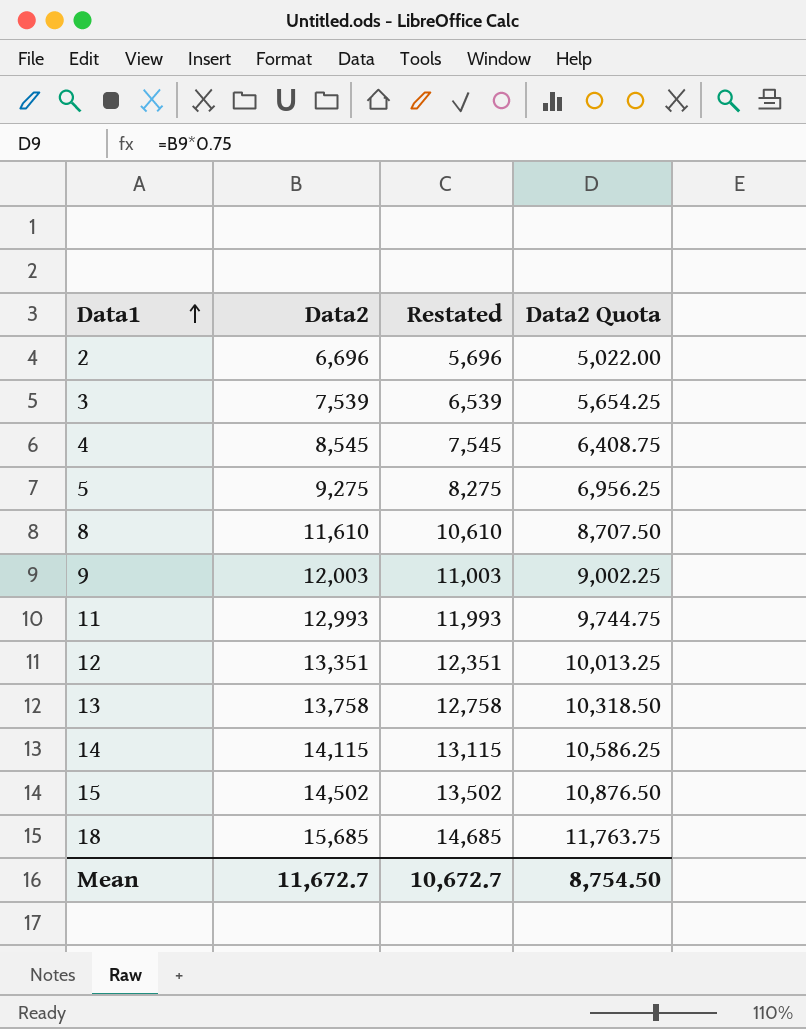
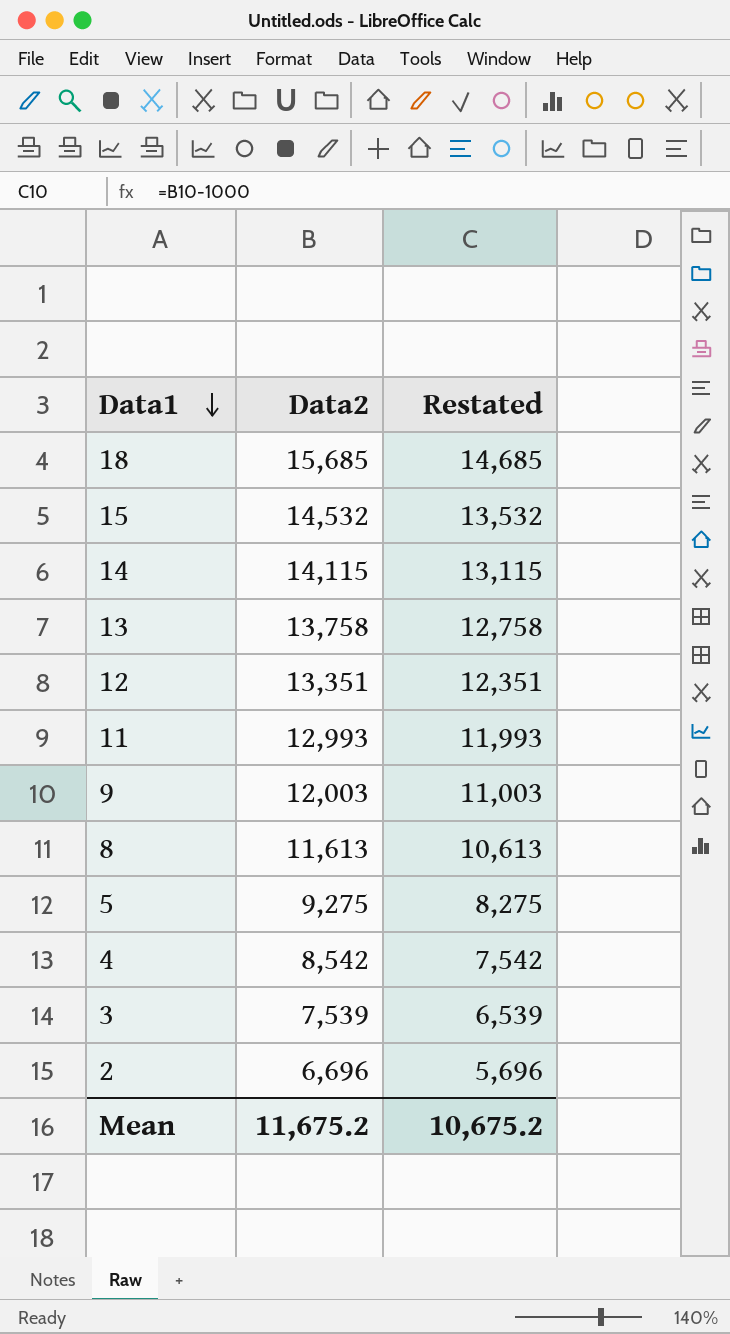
row order: Data1 ascending -> Data1 descending
column Data2 Quota | formula: [Data2] * 0.75 -> none
15 | Data2: 14,502 -> 14,532
15 | Restated: 13,502 -> 13,532
8 | Data2: 11,610 -> 11,613
8 | Restated: 10,610 -> 10,613
4 | Data2: 8,545 -> 8,542
4 | Restated: 7,545 -> 7,542
Mean | Data2: 11,672.7 -> 11,675.2
Mean | Restated: 10,672.7 -> 10,675.2

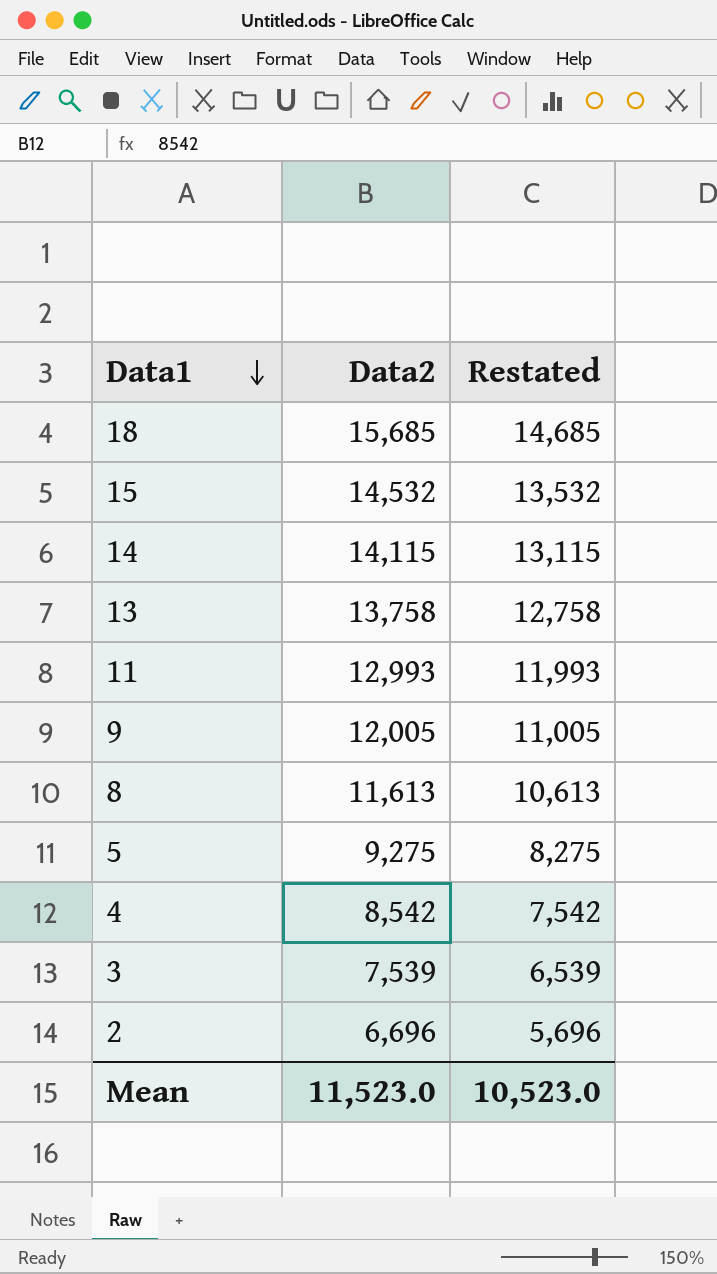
row 12: 13,351 | 12,351 -> none
9 | Data2: 12,003 -> 12,005
9 | Restated: 11,003 -> 11,005
Mean | Data2: 11,675.2 -> 11,523.0
Mean | Restated: 10,675.2 -> 10,523.0

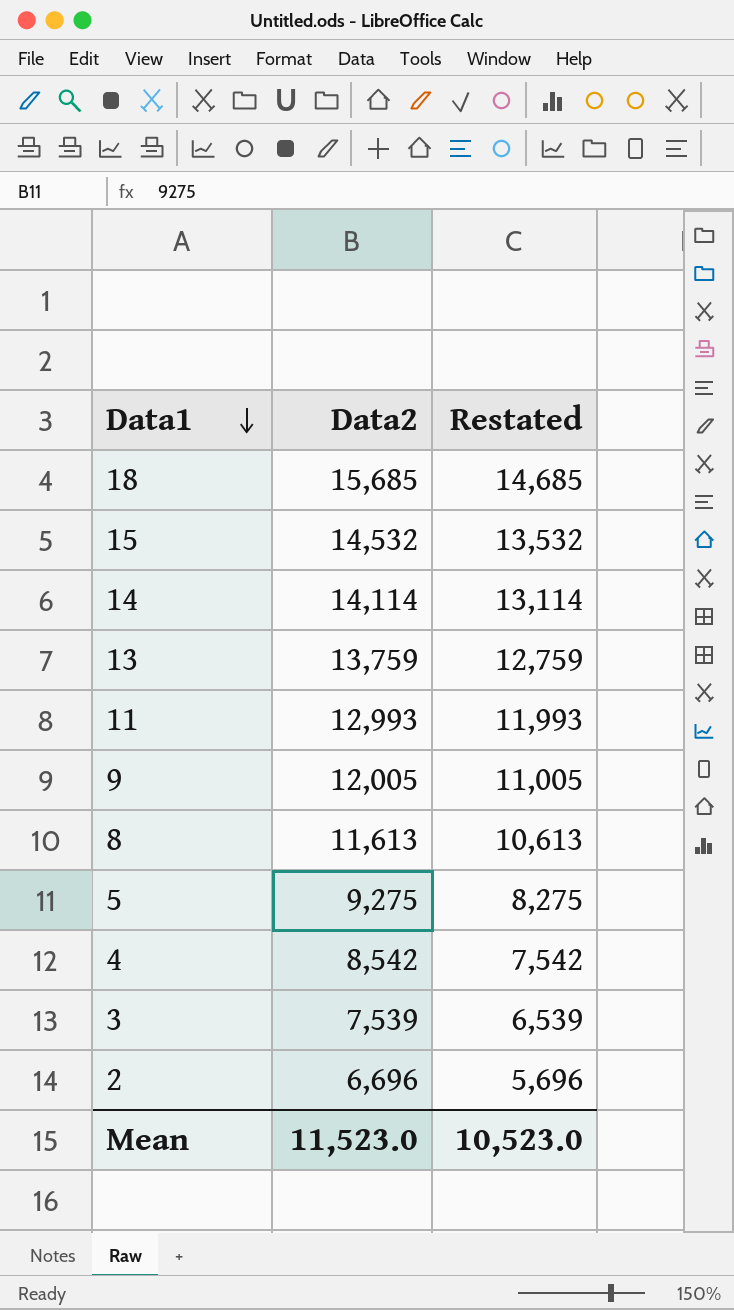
14 | Data2: 14,115 -> 14,114
14 | Restated: 13,115 -> 13,114
13 | Data2: 13,758 -> 13,759
13 | Restated: 12,758 -> 12,759

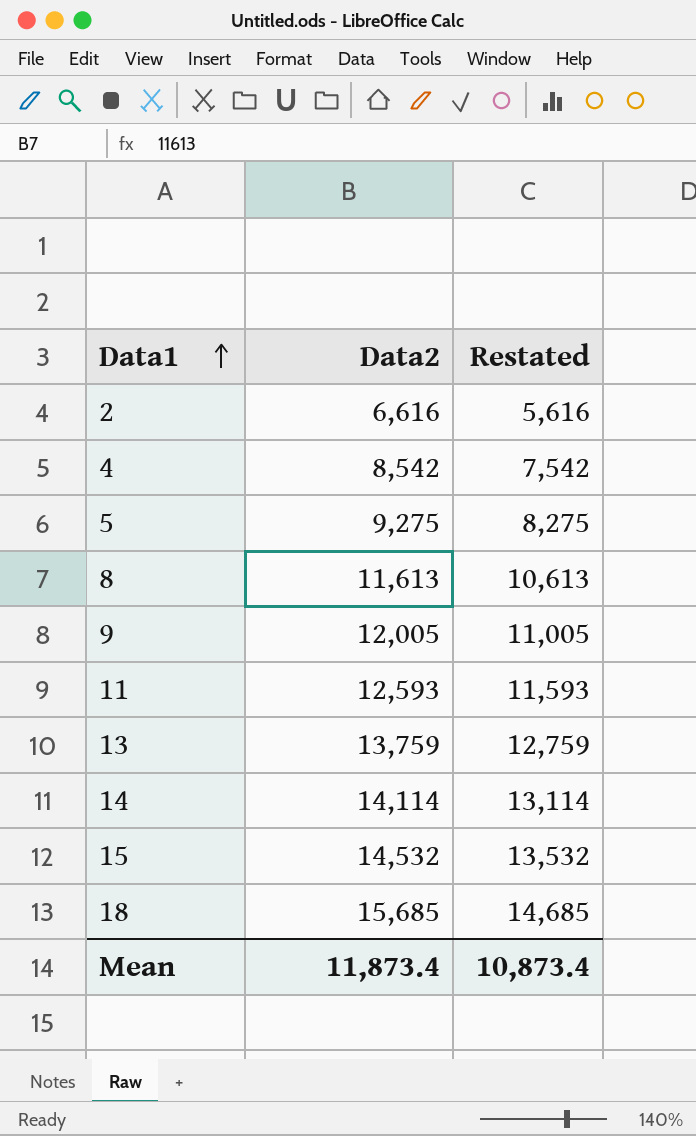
row order: Data1 descending -> Data1 ascending
row 3: 7,539 | 6,539 -> none
2 | Data2: 6,696 -> 6,616
2 | Restated: 5,696 -> 5,616
11 | Data2: 12,993 -> 12,593
11 | Restated: 11,993 -> 11,593
Mean | Data2: 11,523.0 -> 11,873.4
Mean | Restated: 10,523.0 -> 10,873.4

